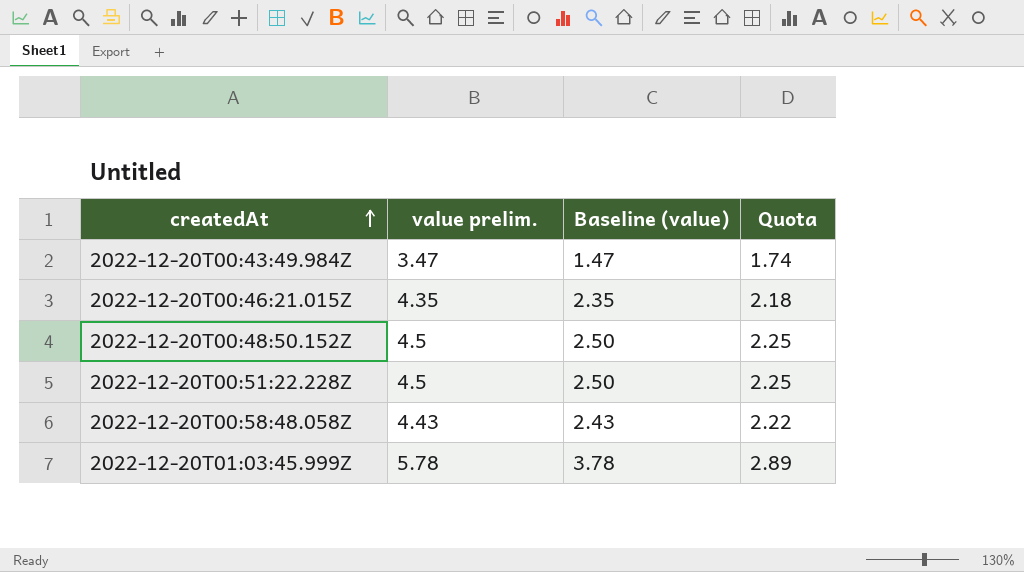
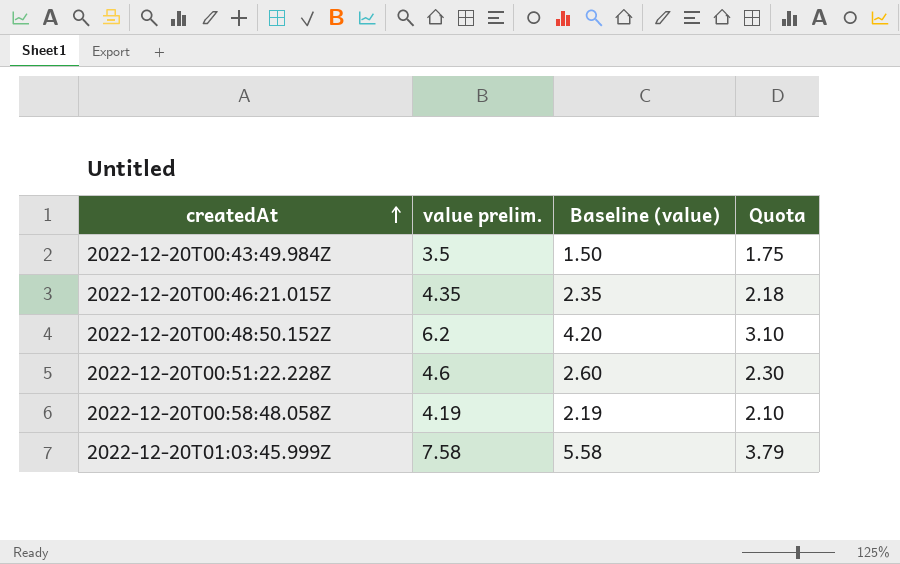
2022-12-20T00:43:49.984Z | value prelim.: 3.47 -> 3.5
2022-12-20T00:43:49.984Z | Baseline (value): 1.47 -> 1.50
2022-12-20T00:43:49.984Z | Quota: 1.74 -> 1.75
2022-12-20T00:48:50.152Z | value prelim.: 4.5 -> 6.2
2022-12-20T00:48:50.152Z | Baseline (value): 2.50 -> 4.20
2022-12-20T00:48:50.152Z | Quota: 2.25 -> 3.10
2022-12-20T00:51:22.228Z | value prelim.: 4.5 -> 4.6
2022-12-20T00:51:22.228Z | Baseline (value): 2.50 -> 2.60
2022-12-20T00:51:22.228Z | Quota: 2.25 -> 2.30
2022-12-20T00:58:48.058Z | value prelim.: 4.43 -> 4.19
2022-12-20T00:58:48.058Z | Baseline (value): 2.43 -> 2.19
2022-12-20T00:58:48.058Z | Quota: 2.22 -> 2.10
2022-12-20T01:03:45.999Z | value prelim.: 5.78 -> 7.58
2022-12-20T01:03:45.999Z | Baseline (value): 3.78 -> 5.58
2022-12-20T01:03:45.999Z | Quota: 2.89 -> 3.79

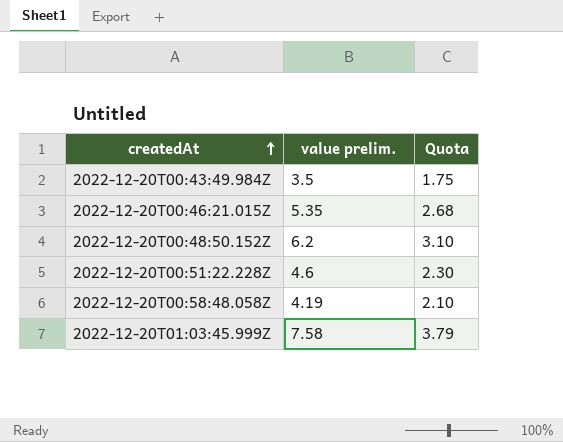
column Baseline (value) | formula: [value prelim.] - 2 -> none
2022-12-20T00:46:21.015Z | value prelim.: 4.35 -> 5.35
2022-12-20T00:46:21.015Z | Quota: 2.18 -> 2.68

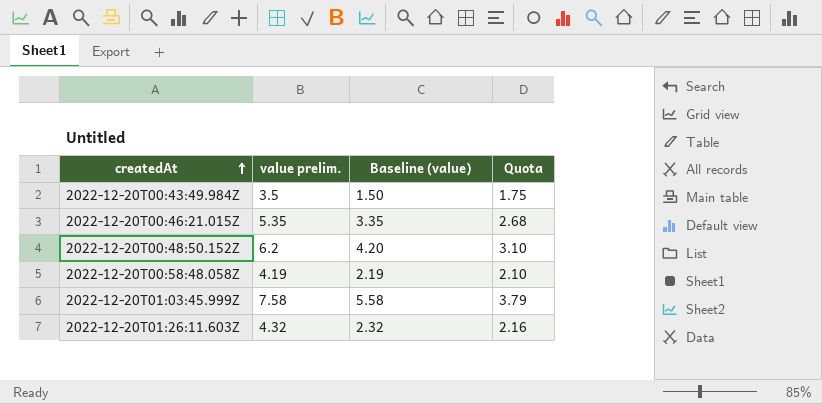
column Baseline (value) | formula: none -> [value prelim.] - 2
row 2022-12-20T00:51:22.228Z: 4.6 | 2.30 -> none
row 2022-12-20T01:26:11.603Z: none -> 4.32 | 2.32 | 2.16

